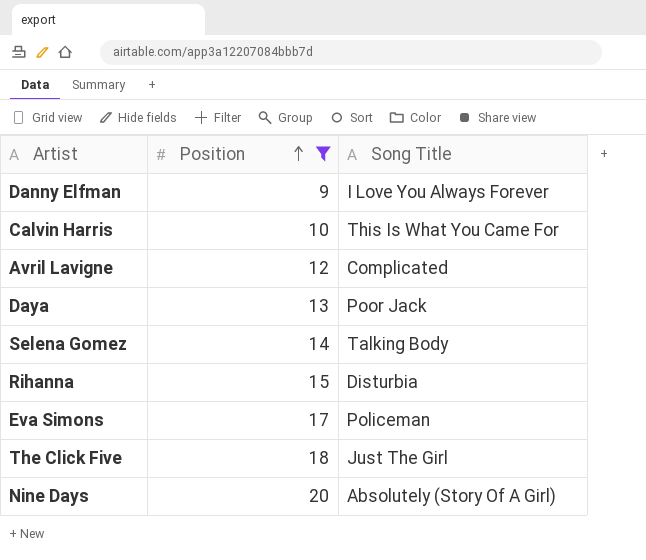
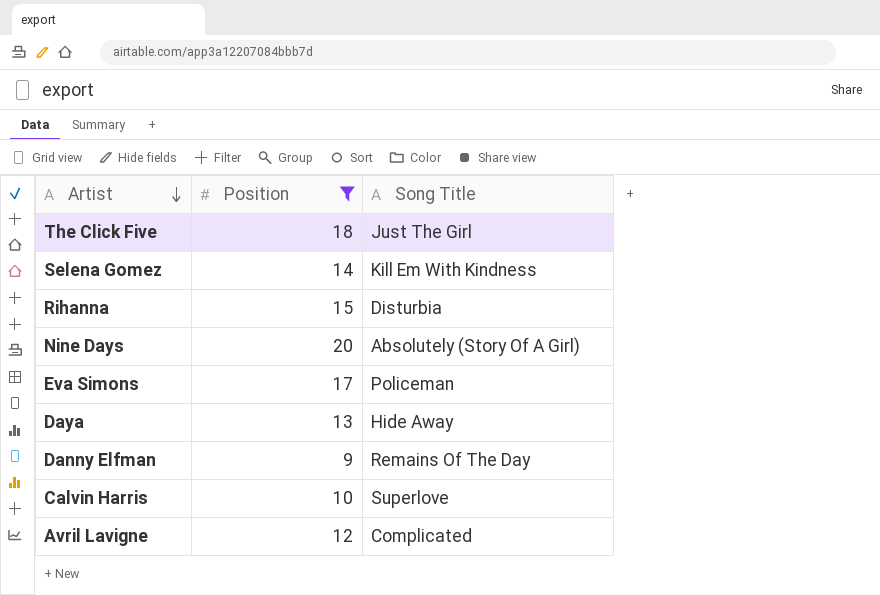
row order: Position ascending -> Artist descending
Selena Gomez | Song Title: Talking Body -> Kill Em With Kindness
Daya | Song Title: Poor Jack -> Hide Away
Danny Elfman | Song Title: I Love You Always Forever -> Remains Of The Day
Calvin Harris | Song Title: This Is What You Came For -> Superlove

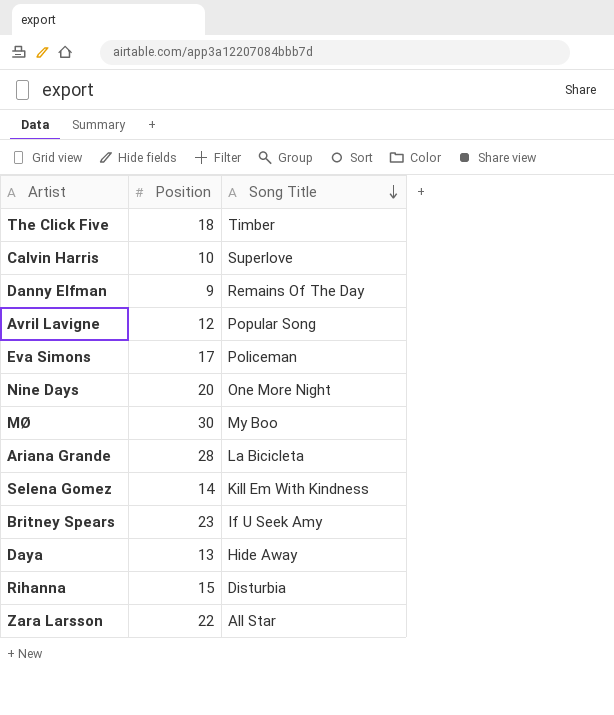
filter: Position <= 20 -> none
row order: Artist descending -> Song Title descending
The Click Five | Song Title: Just The Girl -> Timber
Avril Lavigne | Song Title: Complicated -> Popular Song
Nine Days | Song Title: Absolutely (Story Of A Girl) -> One More Night

